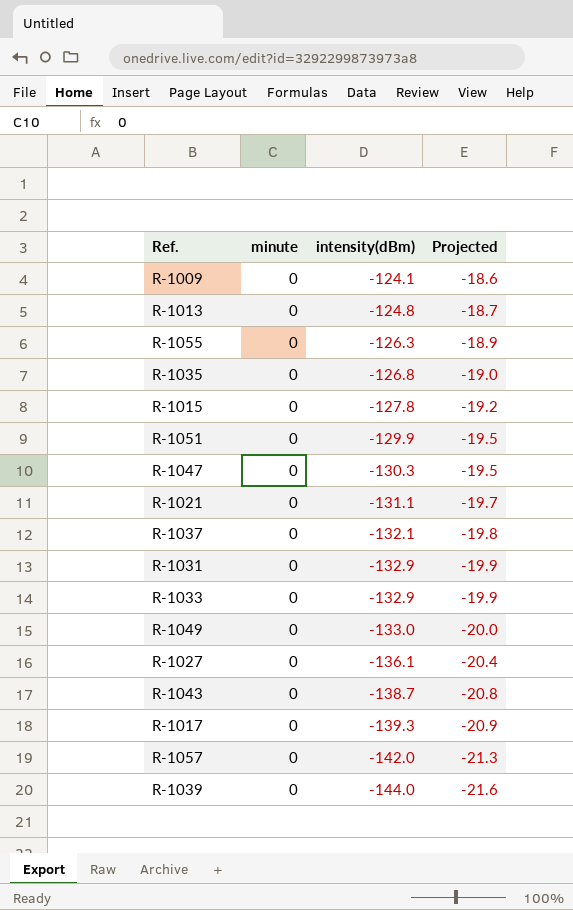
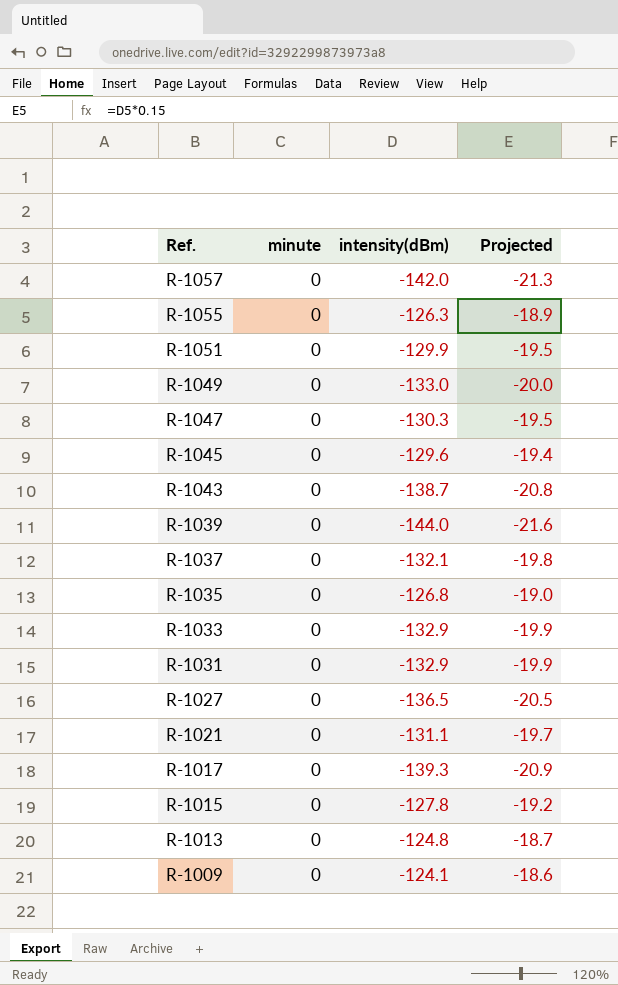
row order: intensity(dBm) descending -> Ref. descending
row R-1045: none -> 0 | -129.6 | -19.4
R-1027 | intensity(dBm): -136.1 -> -136.5
R-1027 | Projected: -20.4 -> -20.5

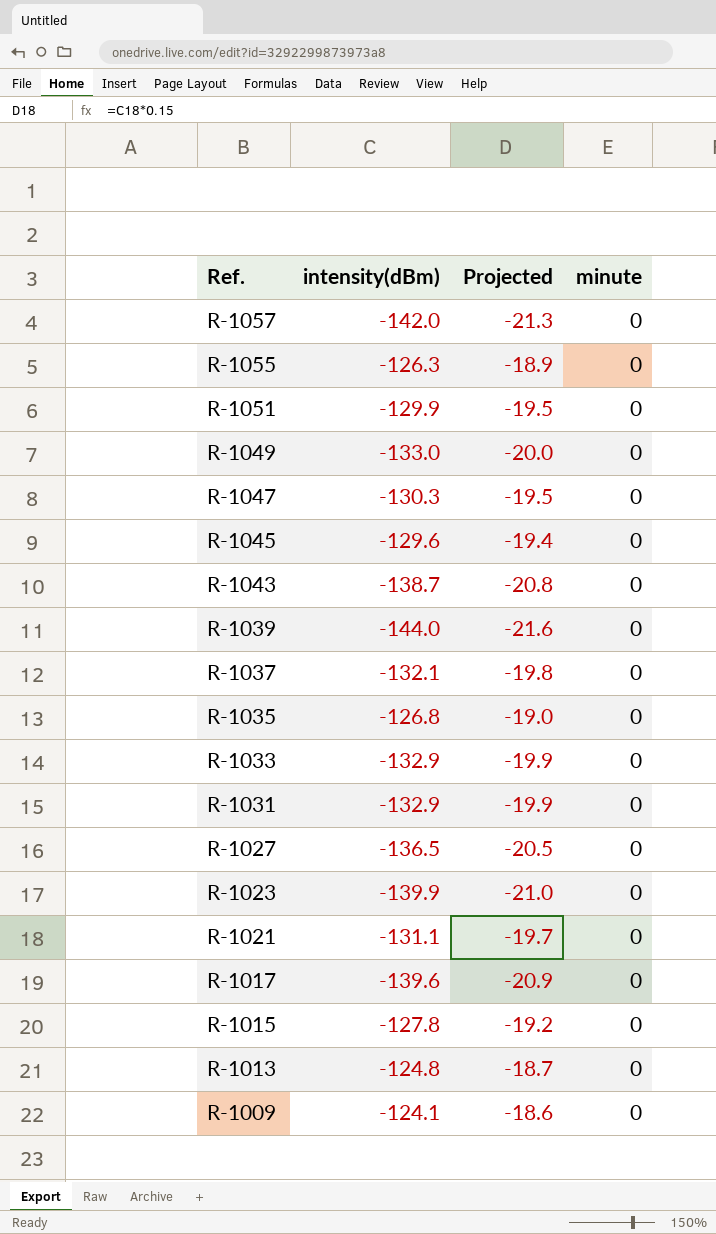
column minute | position: 2 -> 4
row R-1023: none -> -139.9 | -21.0 | 0
R-1017 | intensity(dBm): -139.3 -> -139.6

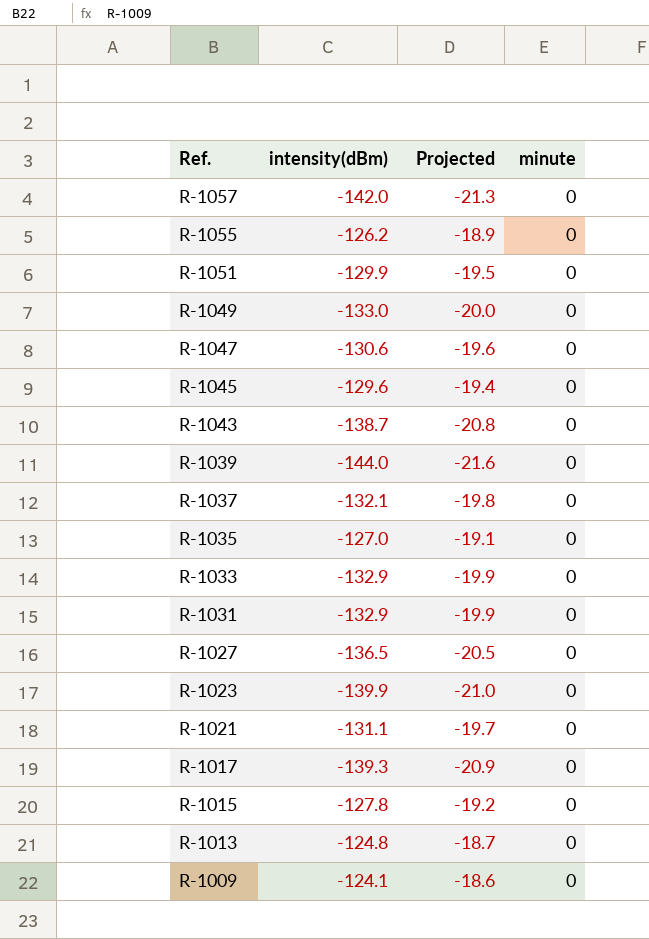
R-1055 | intensity(dBm): -126.3 -> -126.2
R-1047 | intensity(dBm): -130.3 -> -130.6
R-1047 | Projected: -19.5 -> -19.6
R-1035 | intensity(dBm): -126.8 -> -127.0
R-1035 | Projected: -19.0 -> -19.1
R-1017 | intensity(dBm): -139.6 -> -139.3

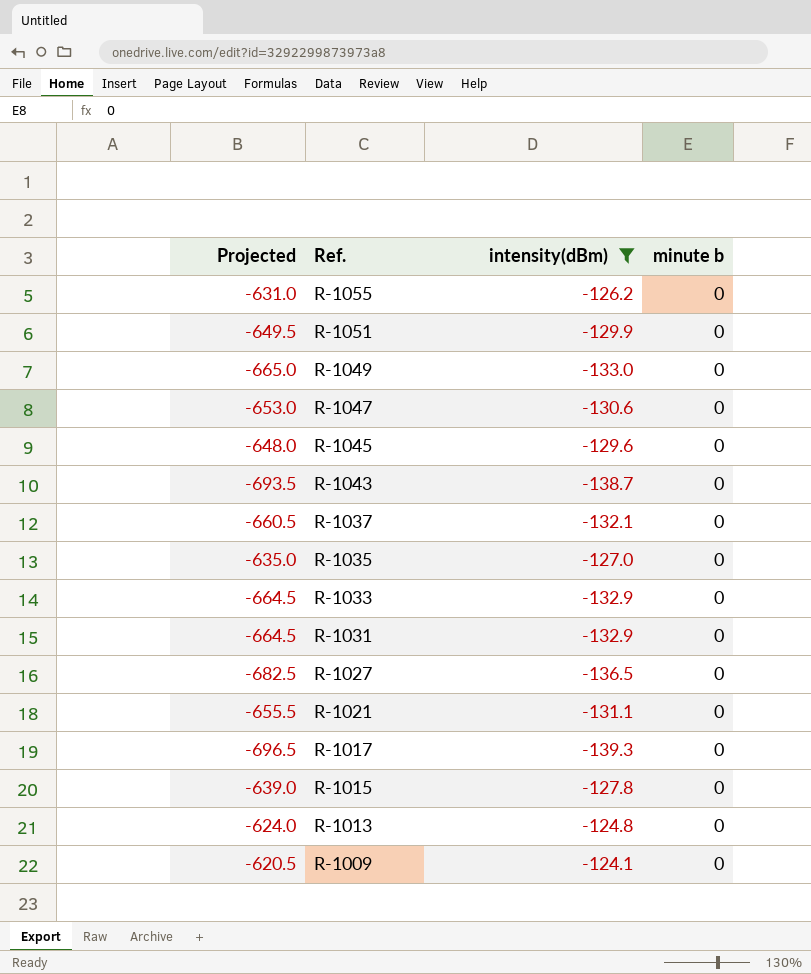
filter: none -> intensity(dBm) >= -139.3
column Projected | formula: [intensity(dBm)] * 0.15 -> [intensity(dBm)] * 5
column Projected | position: 3 -> 1
column name: minute -> minute b

